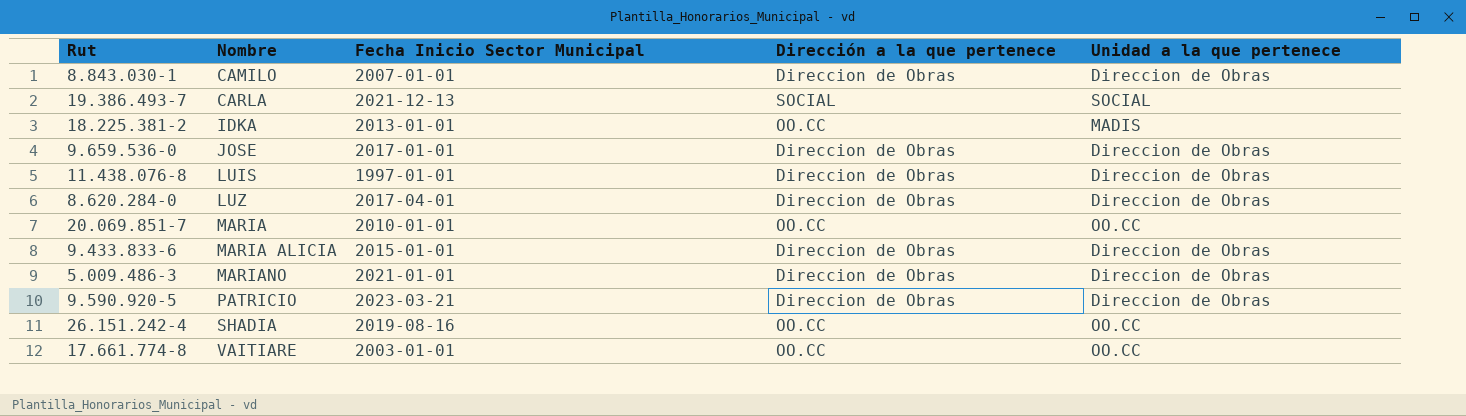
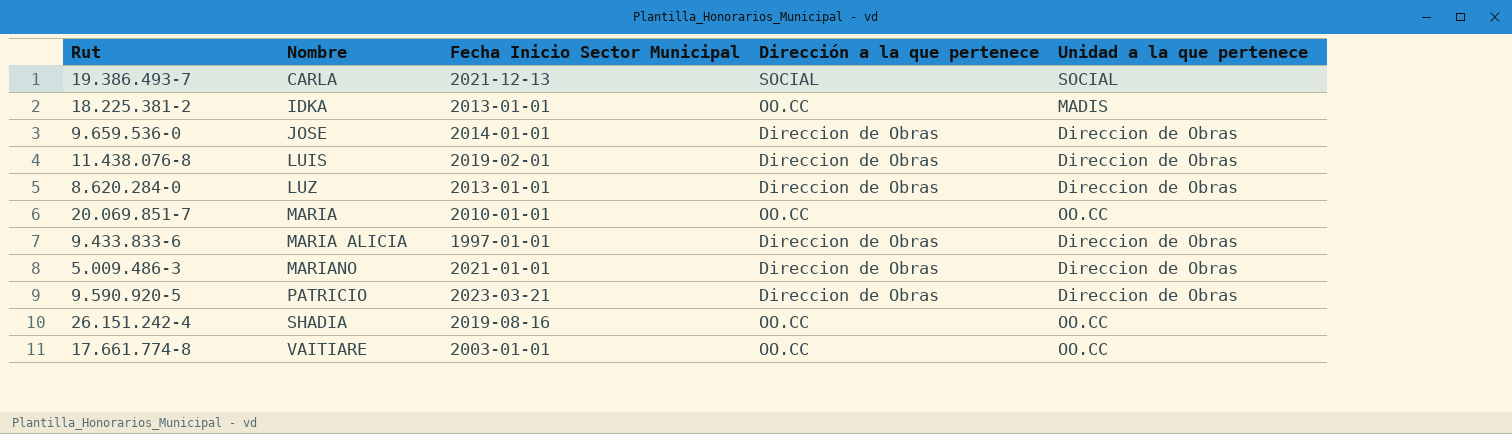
row 8.843.030-1: CAMILO | 2007-01-01 | Direccion de Obras | Direccion de Obras -> none
9.659.536-0 | Fecha Inicio Sector Municipal: 2017-01-01 -> 2014-01-01
11.438.076-8 | Fecha Inicio Sector Municipal: 1997-01-01 -> 2019-02-01
8.620.284-0 | Fecha Inicio Sector Municipal: 2017-04-01 -> 2013-01-01
9.433.833-6 | Fecha Inicio Sector Municipal: 2015-01-01 -> 1997-01-01

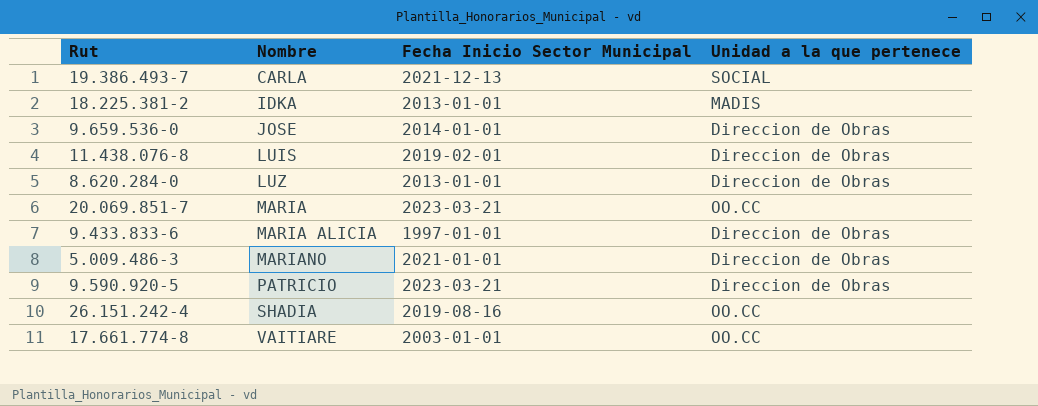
column Dirección a la que pertenece | position: 4 -> none
20.069.851-7 | Fecha Inicio Sector Municipal: 2010-01-01 -> 2023-03-21

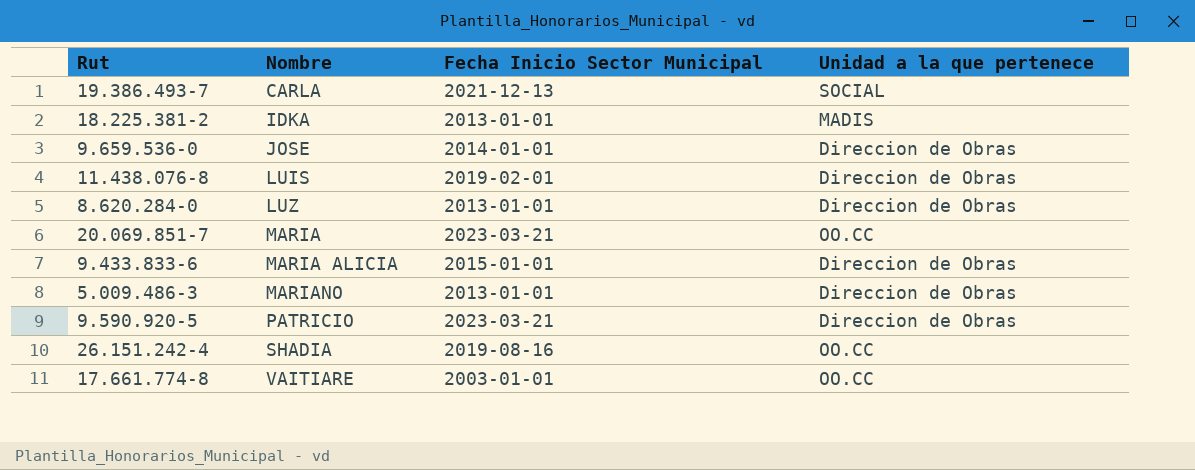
9.433.833-6 | Fecha Inicio Sector Municipal: 1997-01-01 -> 2015-01-01
5.009.486-3 | Fecha Inicio Sector Municipal: 2021-01-01 -> 2013-01-01

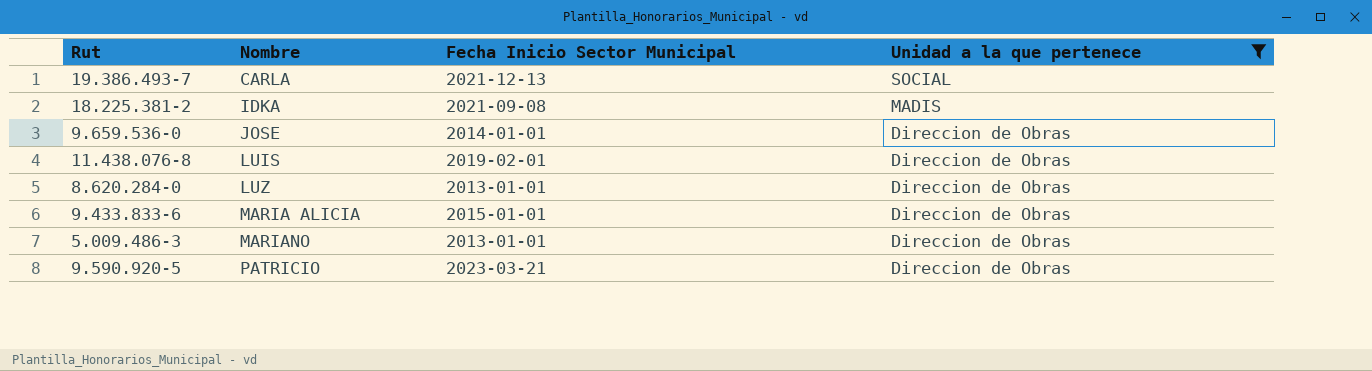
filter: none -> Unidad a la que pertenece != OO.CC
18.225.381-2 | Fecha Inicio Sector Municipal: 2013-01-01 -> 2021-09-08

